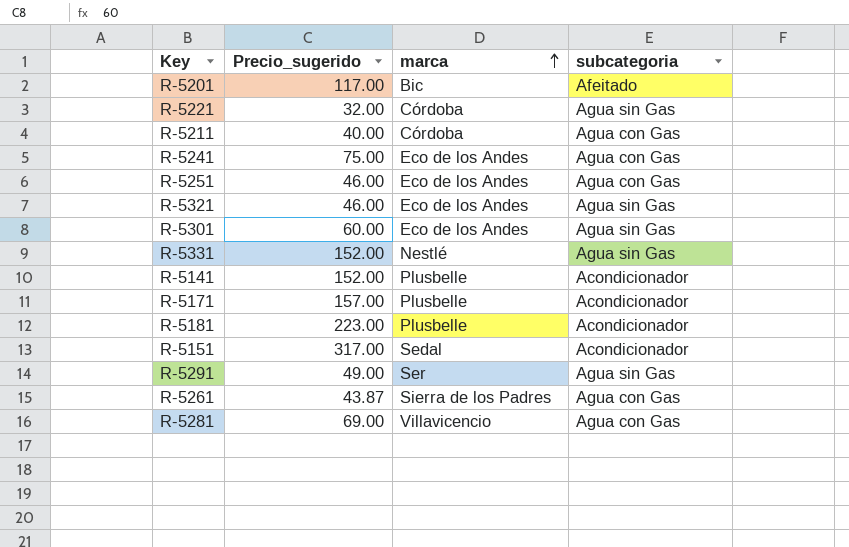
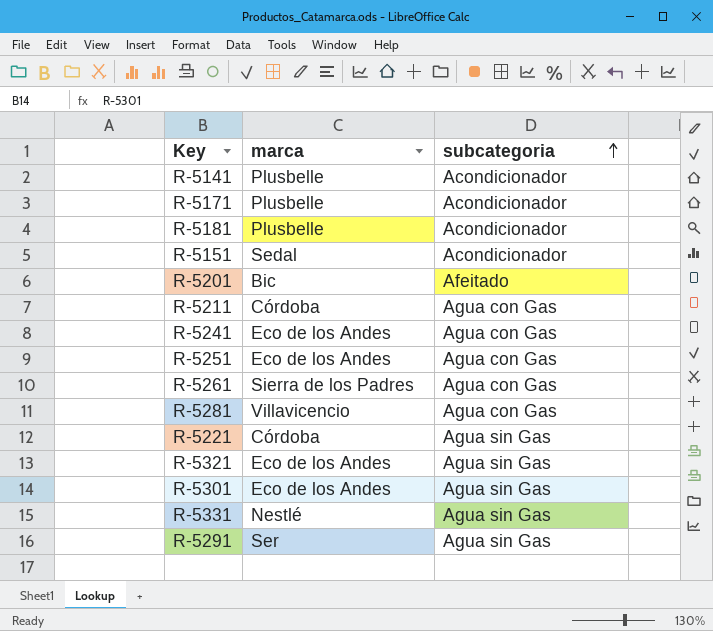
row order: marca ascending -> subcategoria ascending
column Precio_sugerido | position: 2 -> none

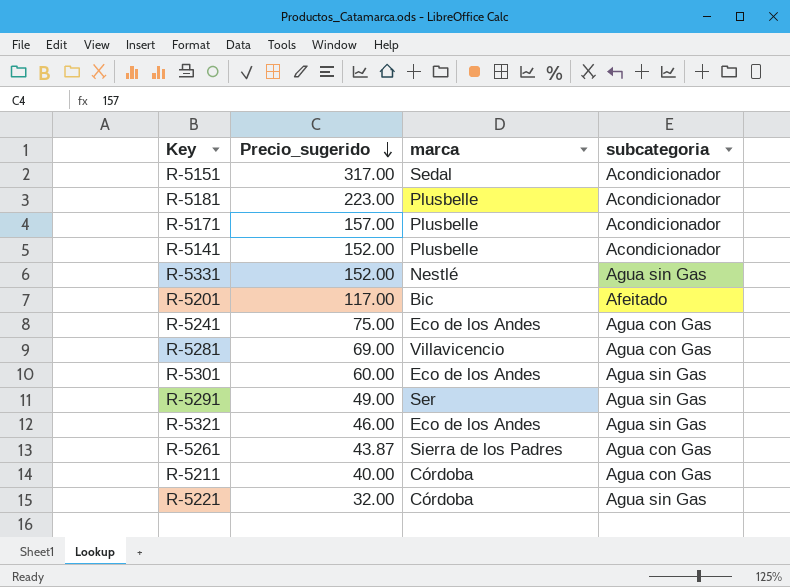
row order: subcategoria ascending -> Precio_sugerido descending
column Precio_sugerido | position: none -> 2
row R-5251: Eco de los Andes | Agua con Gas -> none

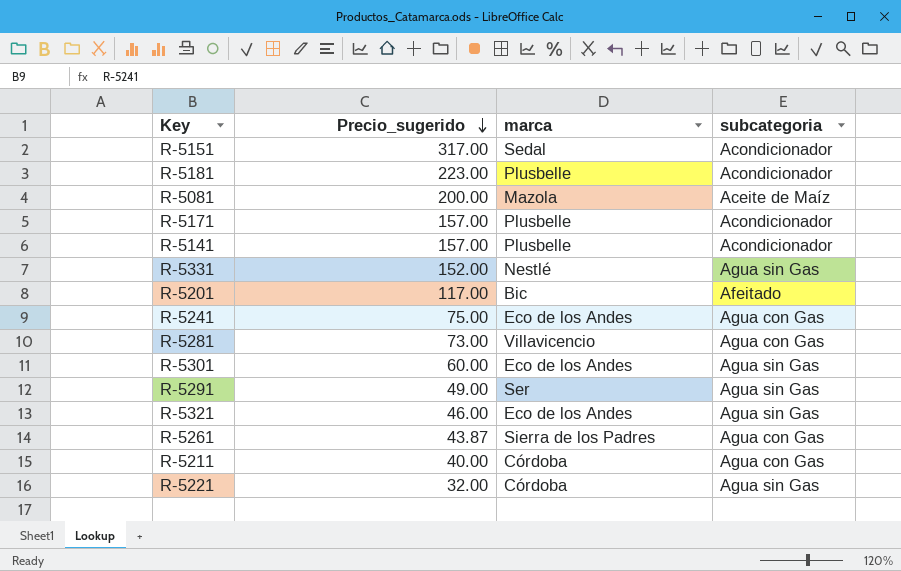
row R-5081: none -> 200.00 | Mazola | Aceite de Maíz
R-5141 | Precio_sugerido: 152.00 -> 157.00
R-5281 | Precio_sugerido: 69.00 -> 73.00

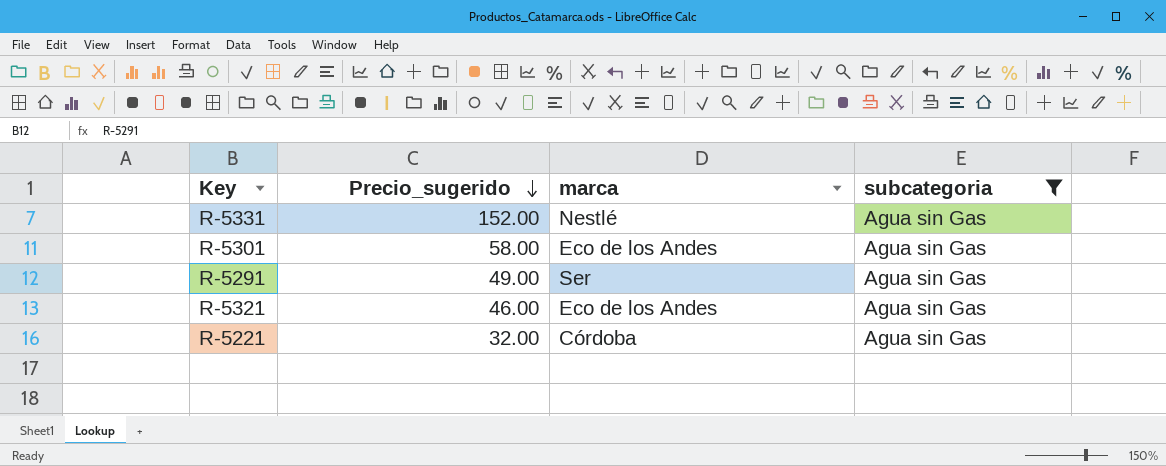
filter: none -> subcategoria = Agua sin Gas
R-5301 | Precio_sugerido: 60.00 -> 58.00

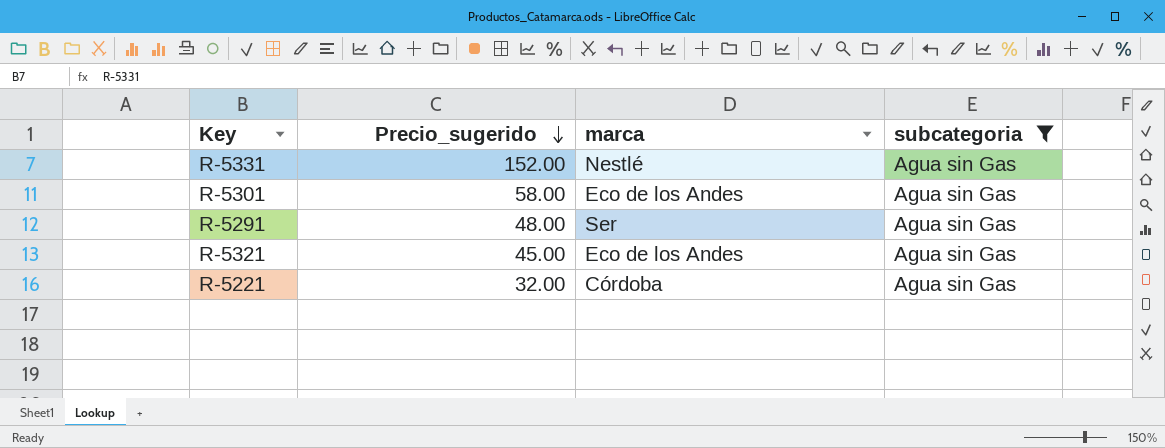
R-5291 | Precio_sugerido: 49.00 -> 48.00
R-5321 | Precio_sugerido: 46.00 -> 45.00

